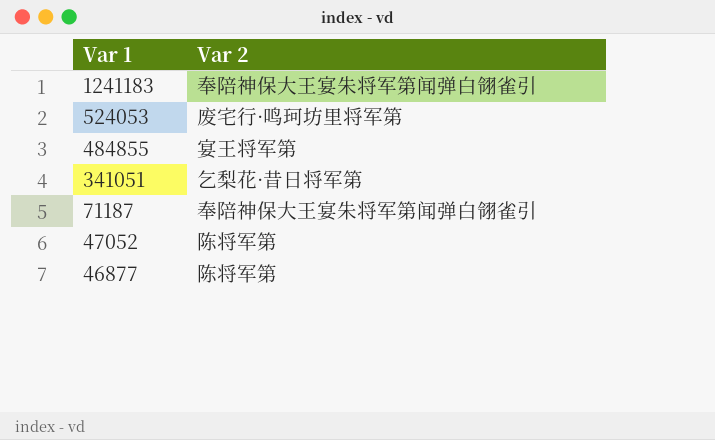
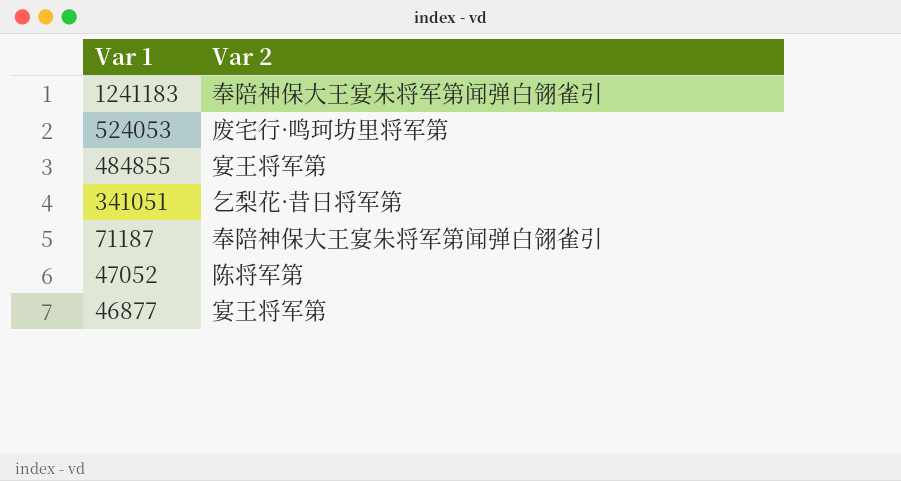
46877 | Var 2: 陈将军第 -> 宴王将军第

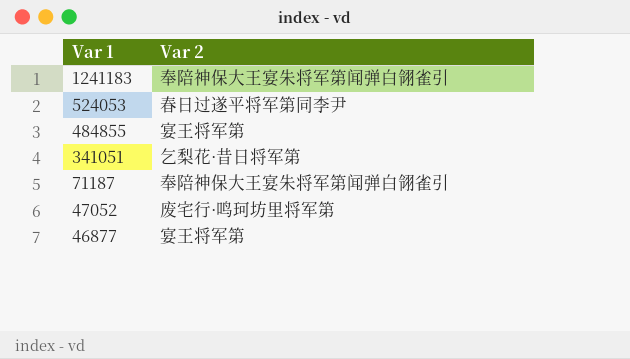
524053 | Var 2: 废宅行·鸣珂坊里将军第 -> 春日过遂平将军第同李尹
47052 | Var 2: 陈将军第 -> 废宅行·鸣珂坊里将军第

